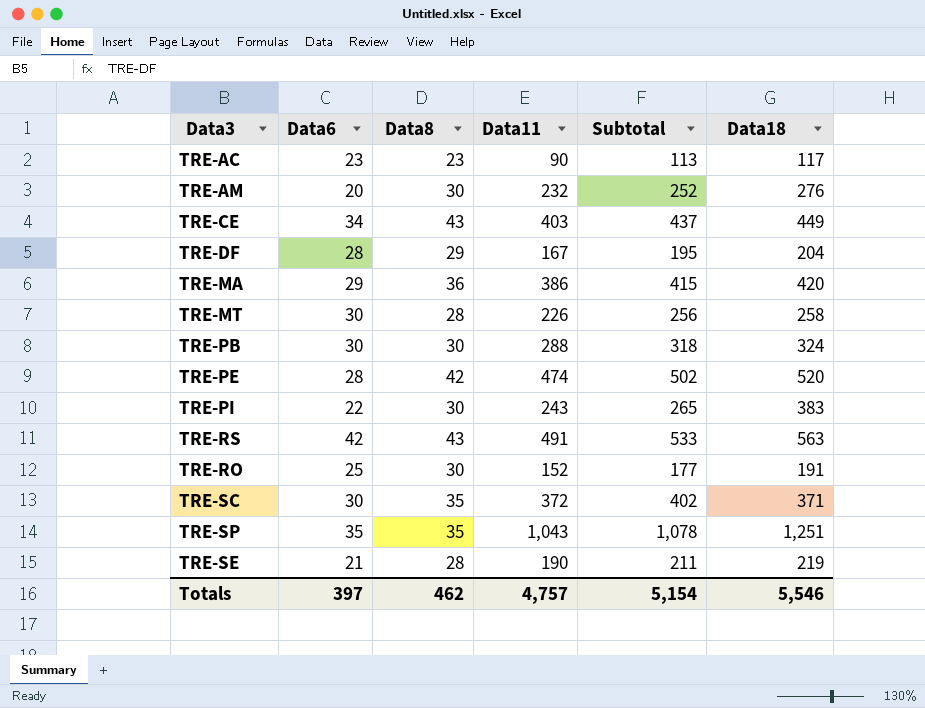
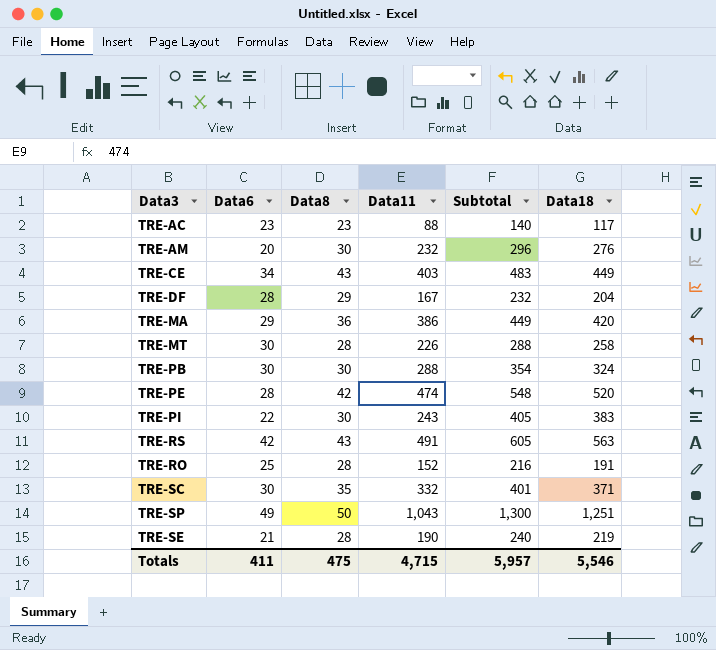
column Subtotal | formula: [Data6] + [Data11] -> [Data6] + [Data18]
TRE-AC | Data11: 90 -> 88
TRE-RO | Data8: 30 -> 28
TRE-SC | Data11: 372 -> 332
TRE-SP | Data6: 35 -> 49
TRE-SP | Data8: 35 -> 50
Totals | Data6: 397 -> 411
Totals | Data8: 462 -> 475
Totals | Data11: 4,757 -> 4,715
Totals | Subtotal: 5,154 -> 5,957

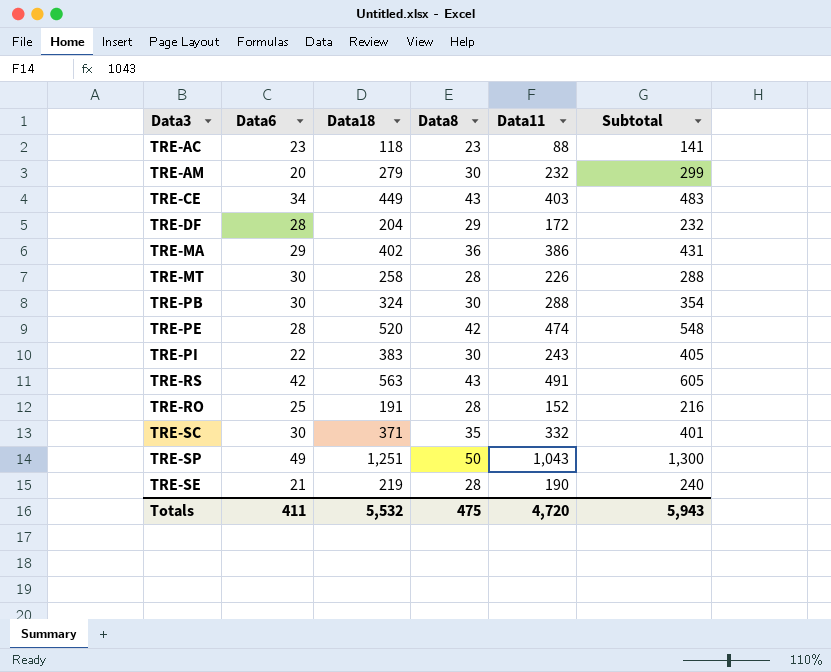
column Data18 | position: 6 -> 3
TRE-AC | Data18: 117 -> 118
TRE-AC | Subtotal: 140 -> 141
TRE-AM | Data18: 276 -> 279
TRE-AM | Subtotal: 296 -> 299
TRE-DF | Data11: 167 -> 172
TRE-MA | Data18: 420 -> 402
TRE-MA | Subtotal: 449 -> 431
Totals | Data18: 5,546 -> 5,532
Totals | Data11: 4,715 -> 4,720
Totals | Subtotal: 5,957 -> 5,943

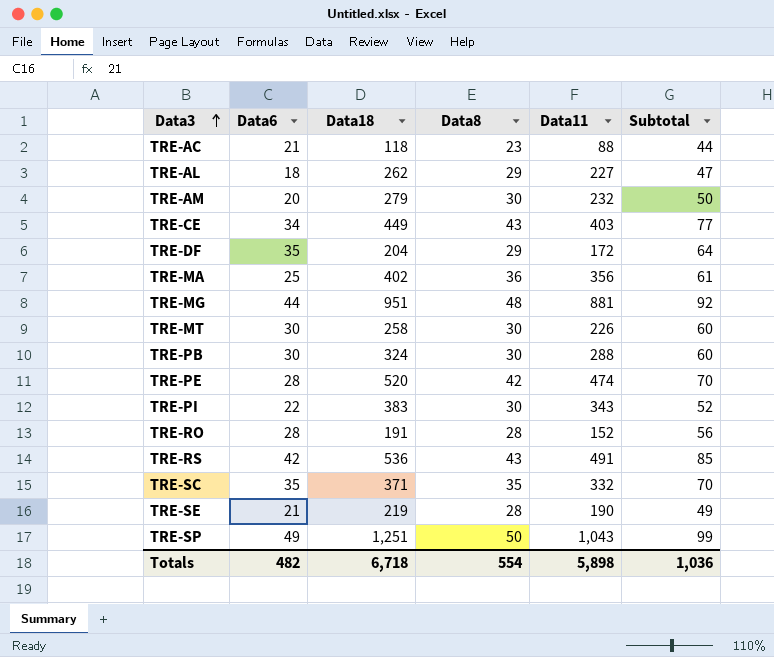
row order: none -> Data3 ascending
column Subtotal | formula: [Data6] + [Data18] -> [Data6] + [Data8]
TRE-AC | Data6: 23 -> 21
row TRE-AL: none -> 18 | 262 | 29 | 227 | 47
TRE-DF | Data6: 28 -> 35
TRE-MA | Data6: 29 -> 25
TRE-MA | Data11: 386 -> 356
row TRE-MG: none -> 44 | 951 | 48 | 881 | 92
TRE-MT | Data8: 28 -> 30
TRE-PI | Data11: 243 -> 343
TRE-RO | Data6: 25 -> 28
TRE-RS | Data18: 563 -> 536
TRE-SC | Data6: 30 -> 35
Totals | Data6: 411 -> 482
Totals | Data18: 5,532 -> 6,718
Totals | Data8: 475 -> 554
Totals | Data11: 4,720 -> 5,898
Totals | Subtotal: 5,943 -> 1,036

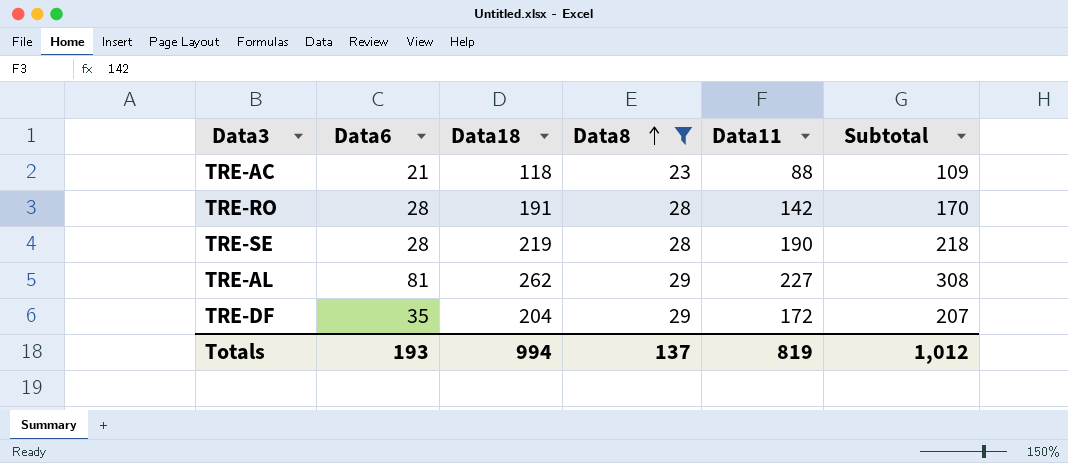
filter: none -> Data8 <= 29
row order: Data3 ascending -> Data8 ascending
column Subtotal | formula: [Data6] + [Data8] -> [Data6] + [Data11]
TRE-RO | Data11: 152 -> 142
TRE-SE | Data6: 21 -> 28
TRE-AL | Data6: 18 -> 81
Totals | Data6: 482 -> 193
Totals | Data18: 6,718 -> 994
Totals | Data8: 554 -> 137
Totals | Data11: 5,898 -> 819
Totals | Subtotal: 1,036 -> 1,012

